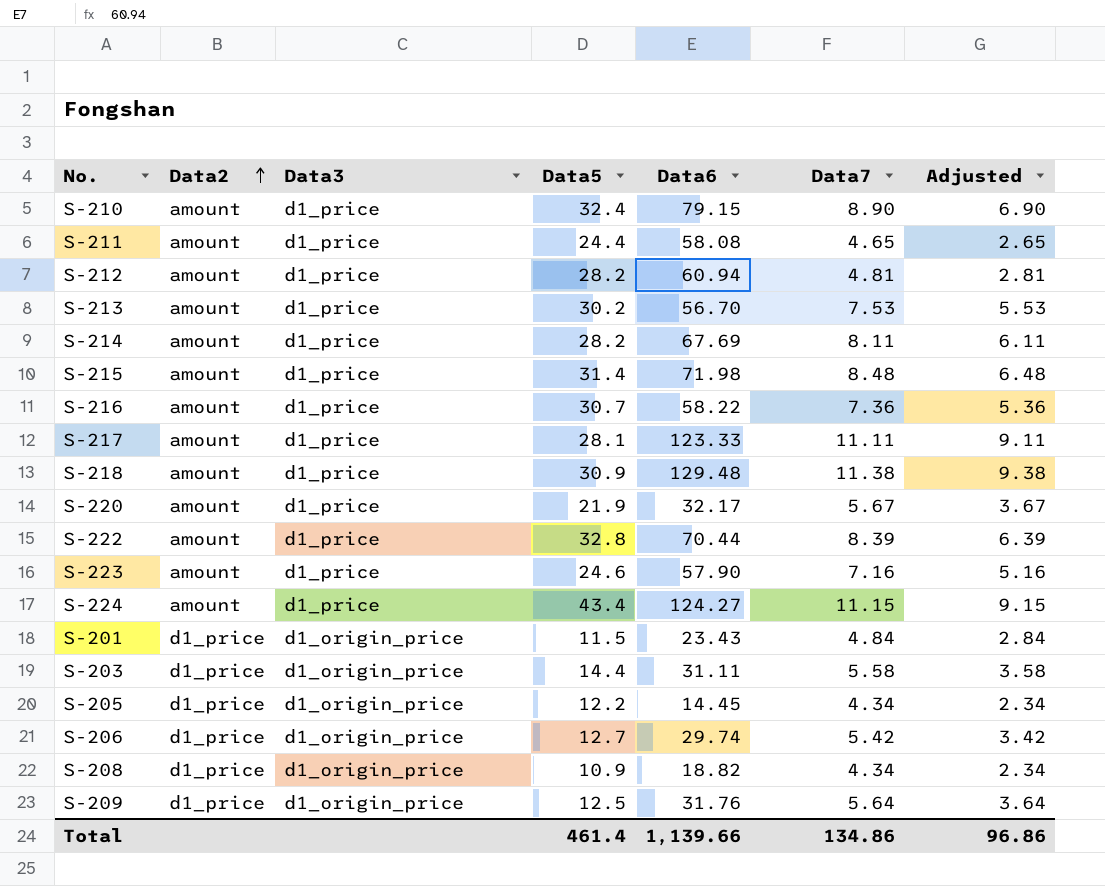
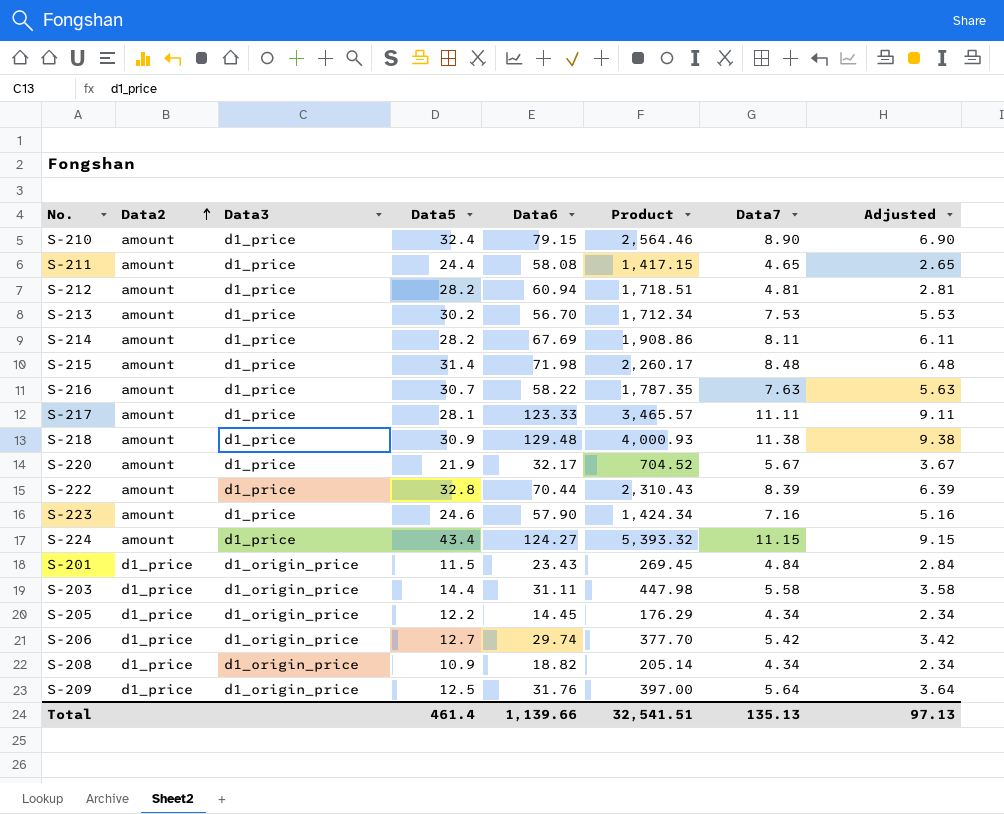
column Product | formula: none -> [Data5] * [Data6]
S-216 | Data7: 7.36 -> 7.63
S-216 | Adjusted: 5.36 -> 5.63
Total | Data7: 134.86 -> 135.13
Total | Adjusted: 96.86 -> 97.13

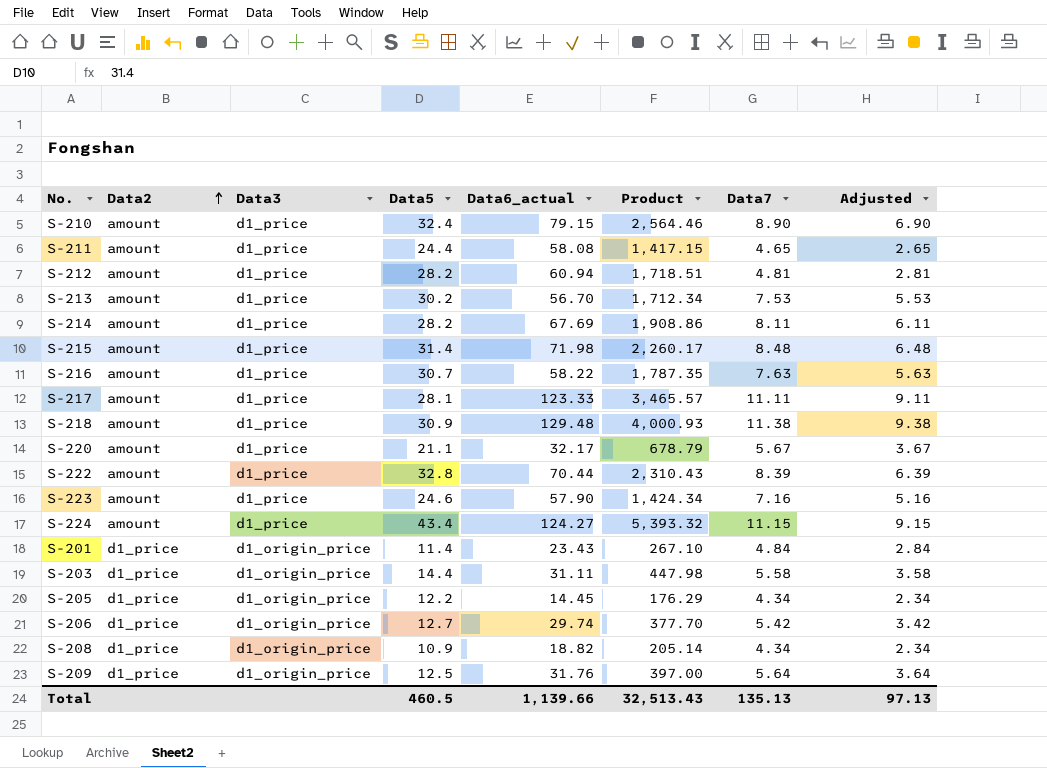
column name: Data6 -> Data6_actual
S-220 | Data5: 21.9 -> 21.1
S-220 | Product: 704.52 -> 678.79
S-201 | Data5: 11.5 -> 11.4
S-201 | Product: 269.45 -> 267.10
Total | Data5: 461.4 -> 460.5
Total | Product: 32,541.51 -> 32,513.43

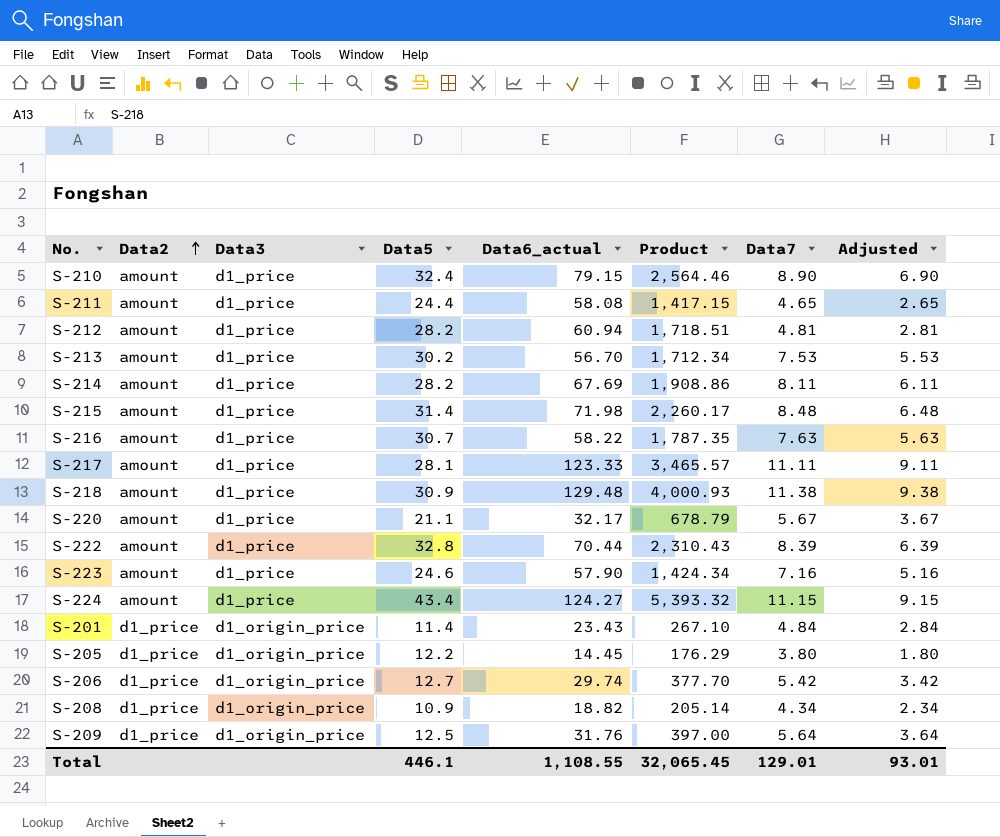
row S-203: d1_price | d1_origin_price | 14.4 | 31.11 | 447.98 | 5.58 | 3.58 -> none
S-205 | Data7: 4.34 -> 3.80
S-205 | Adjusted: 2.34 -> 1.80
Total | Data5: 460.5 -> 446.1
Total | Data6_actual: 1,139.66 -> 1,108.55
Total | Product: 32,513.43 -> 32,065.45
Total | Data7: 135.13 -> 129.01
Total | Adjusted: 97.13 -> 93.01

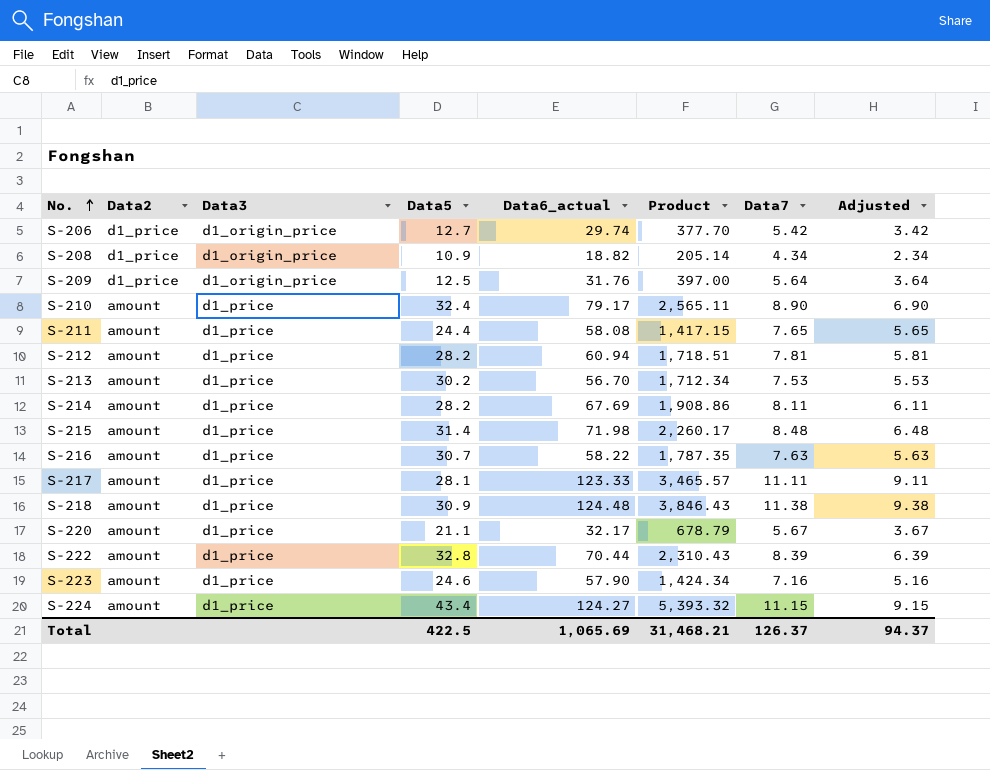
row order: Data2 ascending -> No. ascending
row S-201: d1_price | d1_origin_price | 11.4 | 23.43 | 267.10 | 4.84 | 2.84 -> none
row S-205: d1_price | d1_origin_price | 12.2 | 14.45 | 176.29 | 3.80 | 1.80 -> none
S-210 | Data6_actual: 79.15 -> 79.17
S-210 | Product: 2,564.46 -> 2,565.11
S-211 | Data7: 4.65 -> 7.65
S-211 | Adjusted: 2.65 -> 5.65
S-212 | Data7: 4.81 -> 7.81
S-212 | Adjusted: 2.81 -> 5.81
S-218 | Data6_actual: 129.48 -> 124.48
S-218 | Product: 4,000.93 -> 3,846.43
Total | Data5: 446.1 -> 422.5
Total | Data6_actual: 1,108.55 -> 1,065.69
Total | Product: 32,065.45 -> 31,468.21
Total | Data7: 129.01 -> 126.37
Total | Adjusted: 93.01 -> 94.37

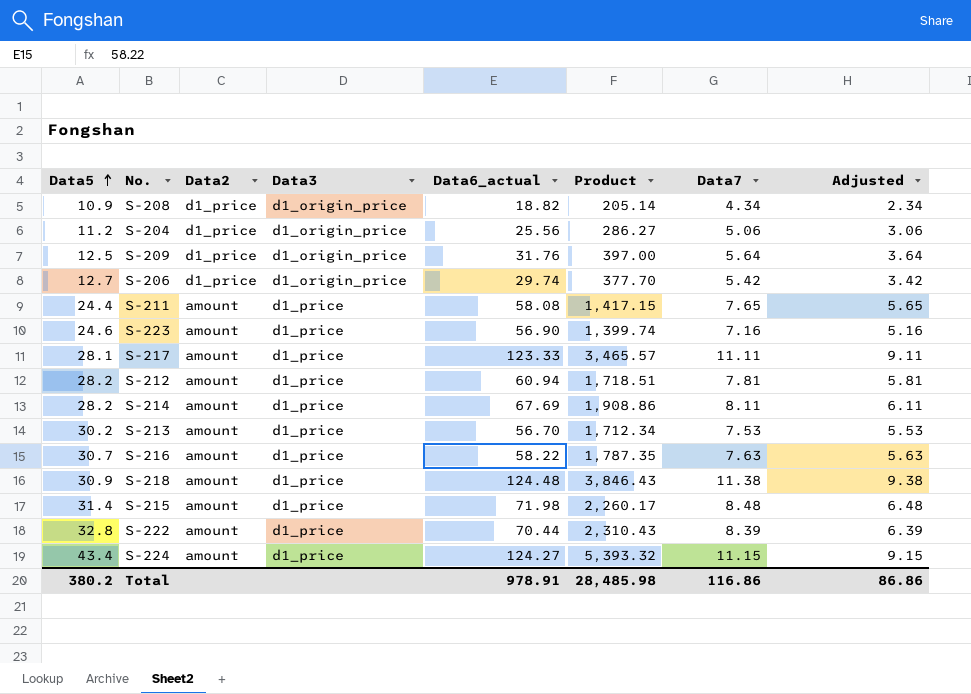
row order: No. ascending -> Data5 ascending
column Data5 | position: 4 -> 1
row S-210: amount | d1_price | 32.4 | 79.17 | 2,565.11 | 8.90 | 6.90 -> none
row S-220: amount | d1_price | 21.1 | 32.17 | 678.79 | 5.67 | 3.67 -> none
row S-204: none -> 11.2 | d1_price | d1_origin_price | 25.56 | 286.27 | 5.06 | 3.06
S-223 | Data6_actual: 57.90 -> 56.90
S-223 | Product: 1,424.34 -> 1,399.74
Total | Data5: 422.5 -> 380.2
Total | Data6_actual: 1,065.69 -> 978.91
Total | Product: 31,468.21 -> 28,485.98
Total | Data7: 126.37 -> 116.86
Total | Adjusted: 94.37 -> 86.86

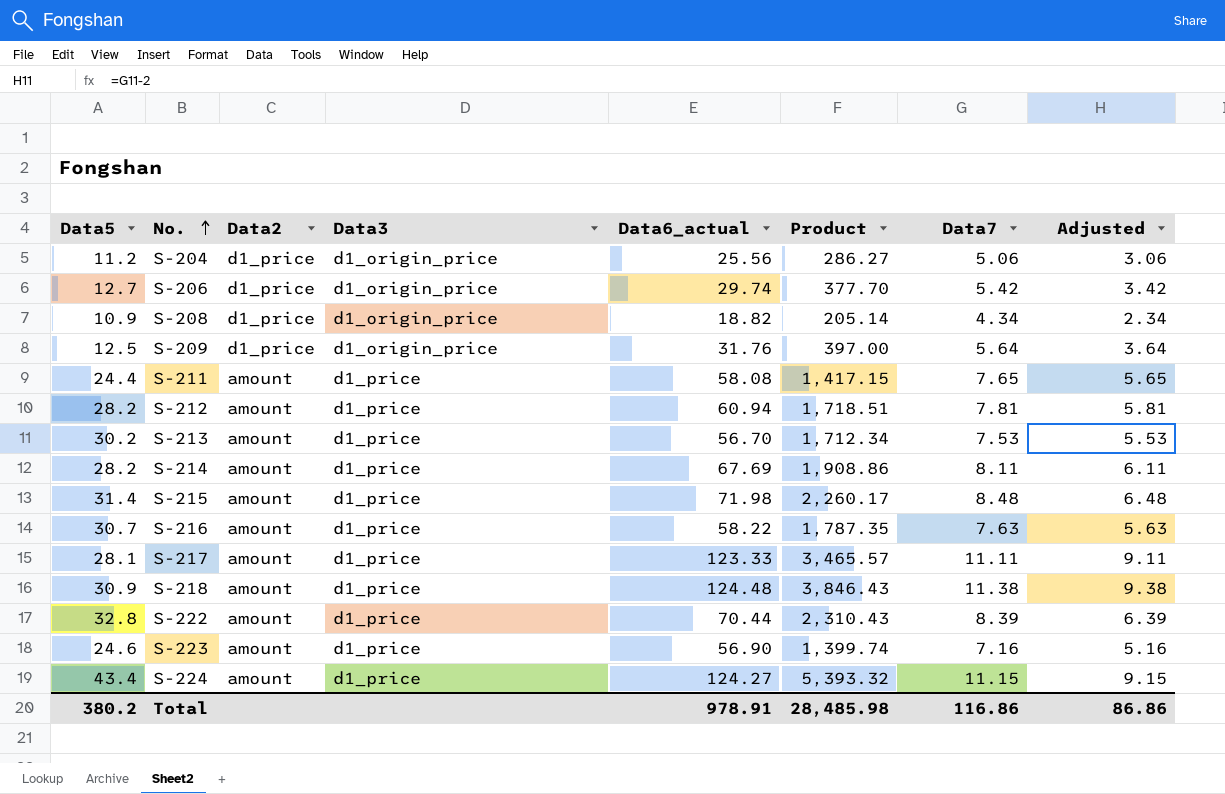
row order: Data5 ascending -> No. ascending

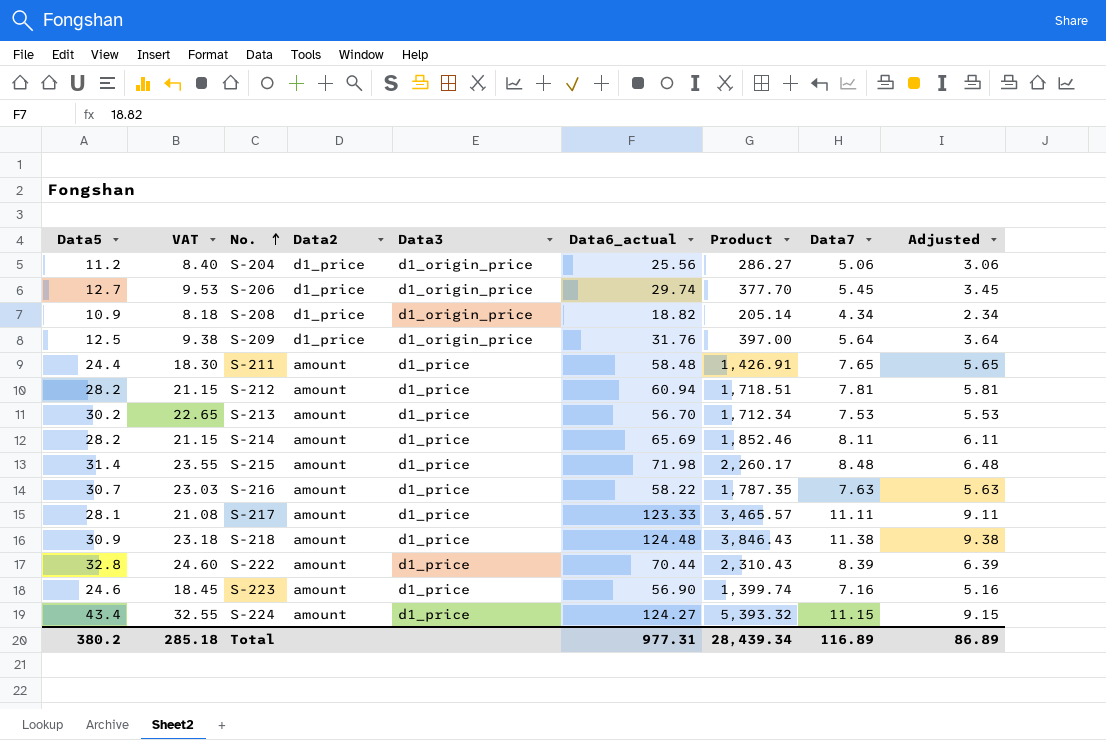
column VAT | formula: none -> [Data5] * 0.75
S-206 | Data7: 5.42 -> 5.45
S-206 | Adjusted: 3.42 -> 3.45
S-211 | Data6_actual: 58.08 -> 58.48
S-211 | Product: 1,417.15 -> 1,426.91
S-214 | Data6_actual: 67.69 -> 65.69
S-214 | Product: 1,908.86 -> 1,852.46
Total | Data6_actual: 978.91 -> 977.31
Total | Product: 28,485.98 -> 28,439.34
Total | Data7: 116.86 -> 116.89
Total | Adjusted: 86.86 -> 86.89

